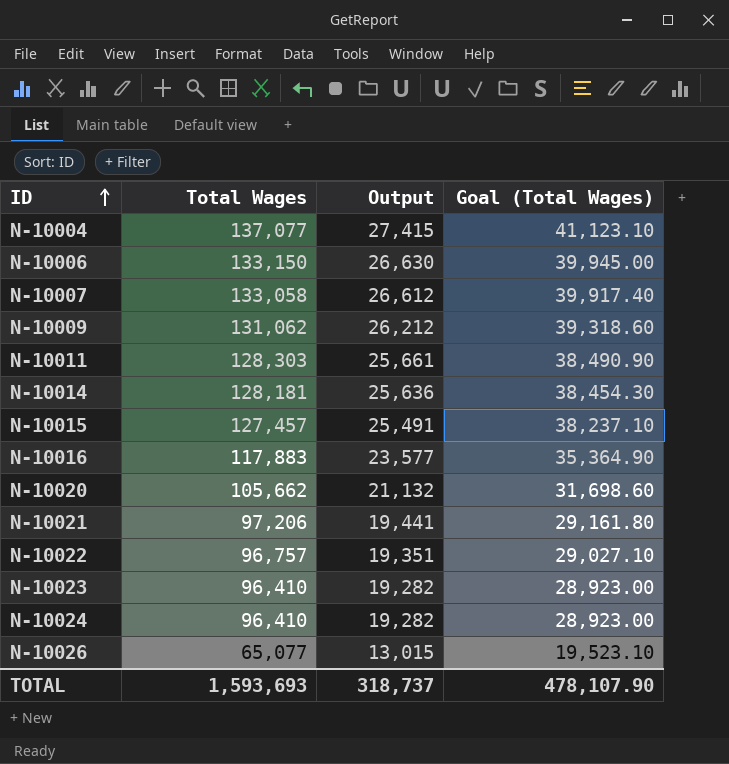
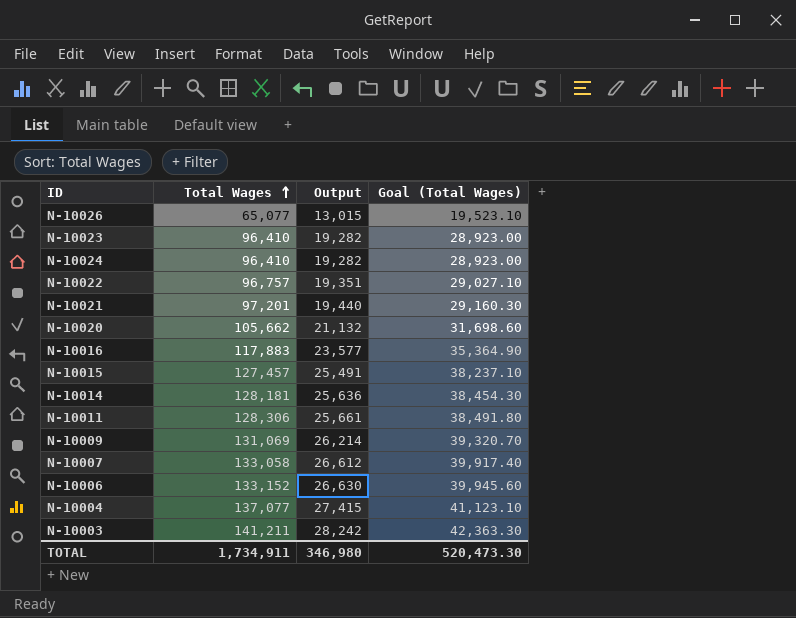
row order: ID ascending -> Total Wages ascending
N-10021 | Total Wages: 97,206 -> 97,201
N-10021 | Output: 19,441 -> 19,440
N-10021 | Goal (Total Wages): 29,161.80 -> 29,160.30
N-10011 | Total Wages: 128,303 -> 128,306
N-10011 | Goal (Total Wages): 38,490.90 -> 38,491.80
N-10009 | Total Wages: 131,062 -> 131,069
N-10009 | Output: 26,212 -> 26,214
N-10009 | Goal (Total Wages): 39,318.60 -> 39,320.70
N-10006 | Total Wages: 133,150 -> 133,152
N-10006 | Goal (Total Wages): 39,945.00 -> 39,945.60
row N-10003: none -> 141,211 | 28,242 | 42,363.30
TOTAL | Total Wages: 1,593,693 -> 1,734,911
TOTAL | Output: 318,737 -> 346,980
TOTAL | Goal (Total Wages): 478,107.90 -> 520,473.30

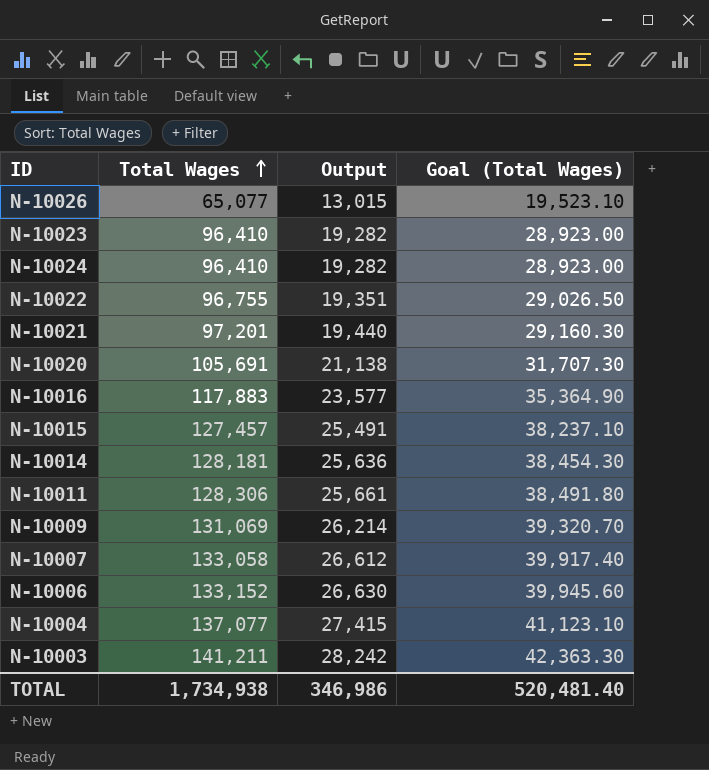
N-10022 | Total Wages: 96,757 -> 96,755
N-10022 | Goal (Total Wages): 29,027.10 -> 29,026.50
N-10020 | Total Wages: 105,662 -> 105,691
N-10020 | Output: 21,132 -> 21,138
N-10020 | Goal (Total Wages): 31,698.60 -> 31,707.30
TOTAL | Total Wages: 1,734,911 -> 1,734,938
TOTAL | Output: 346,980 -> 346,986
TOTAL | Goal (Total Wages): 520,473.30 -> 520,481.40

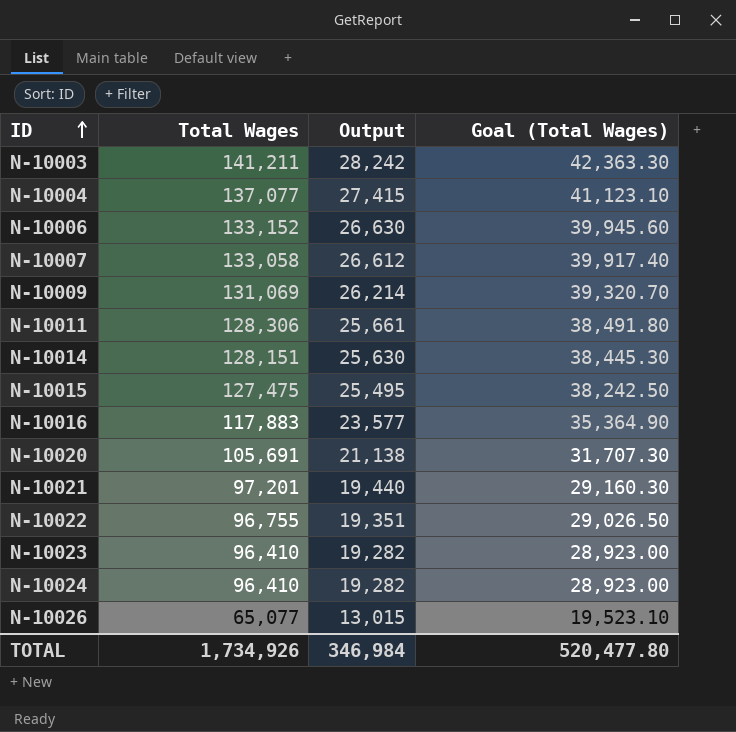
row order: Total Wages ascending -> ID ascending
N-10014 | Total Wages: 128,181 -> 128,151
N-10014 | Output: 25,636 -> 25,630
N-10014 | Goal (Total Wages): 38,454.30 -> 38,445.30
N-10015 | Total Wages: 127,457 -> 127,475
N-10015 | Output: 25,491 -> 25,495
N-10015 | Goal (Total Wages): 38,237.10 -> 38,242.50
TOTAL | Total Wages: 1,734,938 -> 1,734,926
TOTAL | Output: 346,986 -> 346,984
TOTAL | Goal (Total Wages): 520,481.40 -> 520,477.80

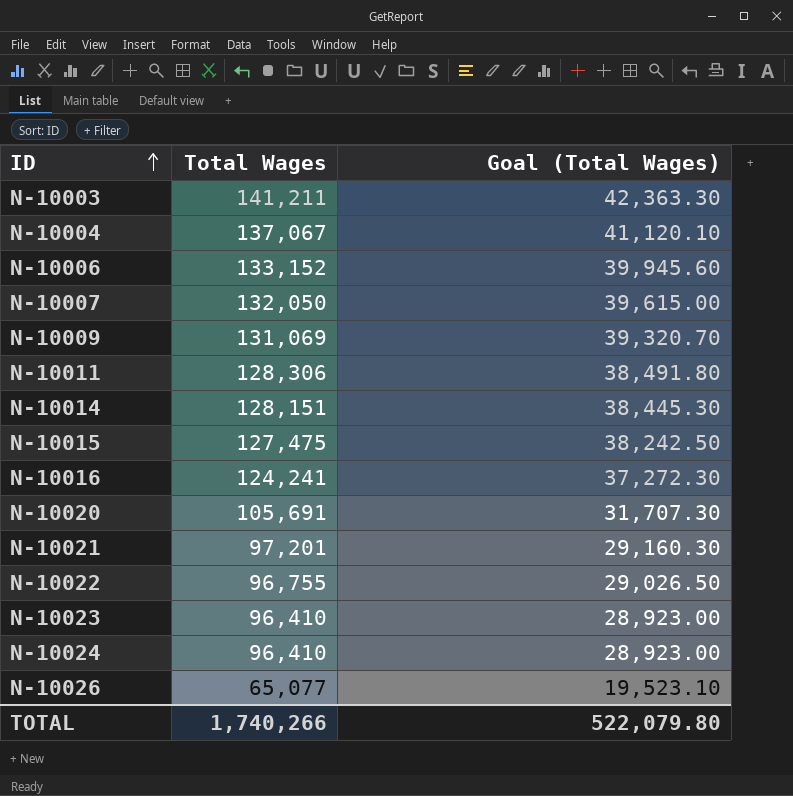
column Output | formula: [Total Wages] * 0.2 -> none
N-10004 | Total Wages: 137,077 -> 137,067
N-10004 | Goal (Total Wages): 41,123.10 -> 41,120.10
N-10007 | Total Wages: 133,058 -> 132,050
N-10007 | Goal (Total Wages): 39,917.40 -> 39,615.00
N-10016 | Total Wages: 117,883 -> 124,241
N-10016 | Goal (Total Wages): 35,364.90 -> 37,272.30
TOTAL | Total Wages: 1,734,926 -> 1,740,266
TOTAL | Goal (Total Wages): 520,477.80 -> 522,079.80

